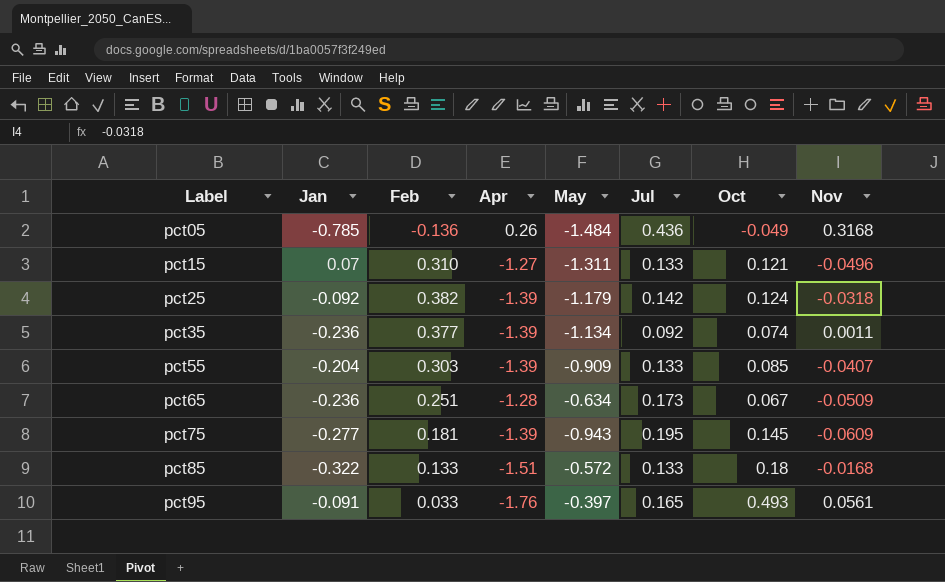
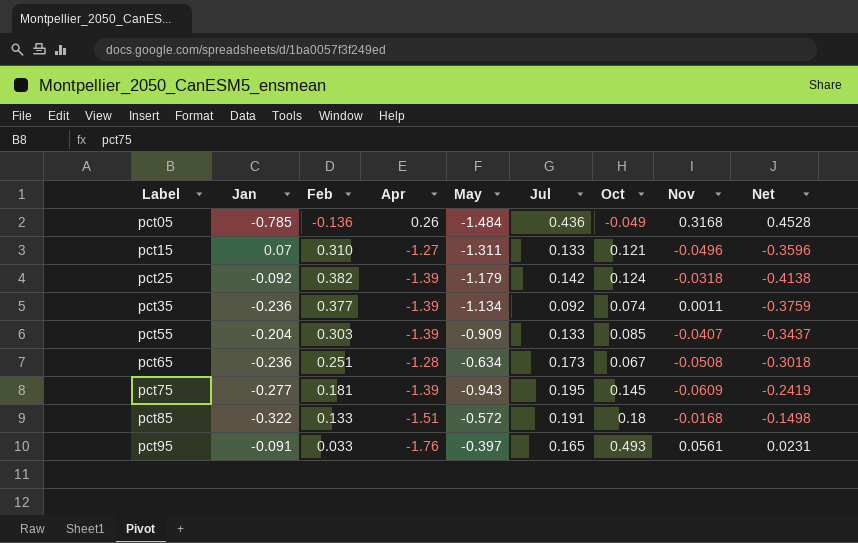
column Net | formula: none -> [Nov] - [Feb]
pct65 | Nov: -0.0509 -> -0.0508
pct85 | Jul: 0.133 -> 0.191

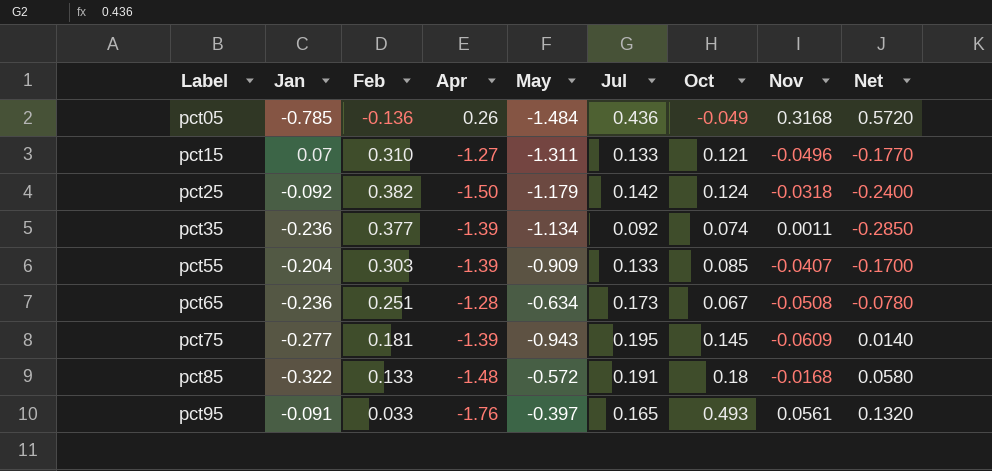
column Net | formula: [Nov] - [Feb] -> [Jul] - [Feb]
pct25 | Apr: -1.39 -> -1.50
pct85 | Apr: -1.51 -> -1.48

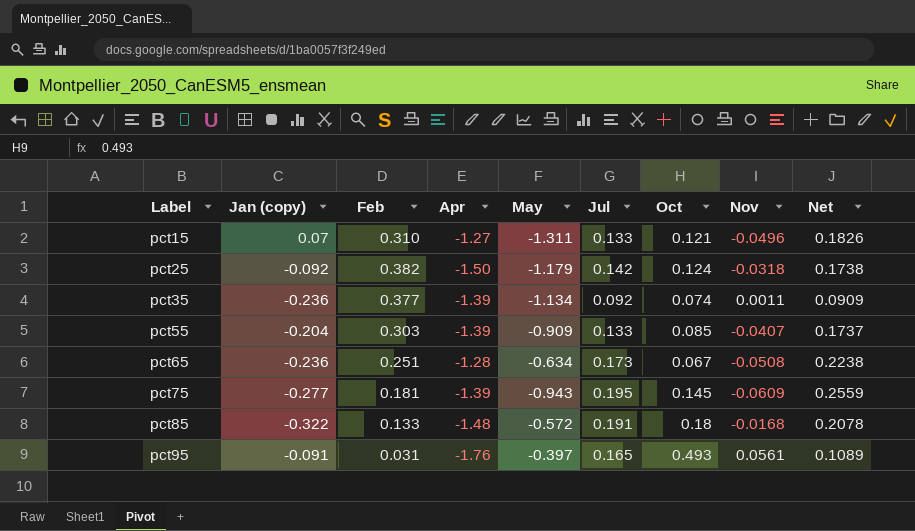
column name: Jan -> Jan (copy)
column Net | formula: [Jul] - [Feb] -> [Jul] - [Nov]
row pct05: -0.785 | -0.136 | 0.26 | -1.484 | 0.436 | -0.049 | 0.3168 | 0.5720 -> none
pct95 | Feb: 0.033 -> 0.031

